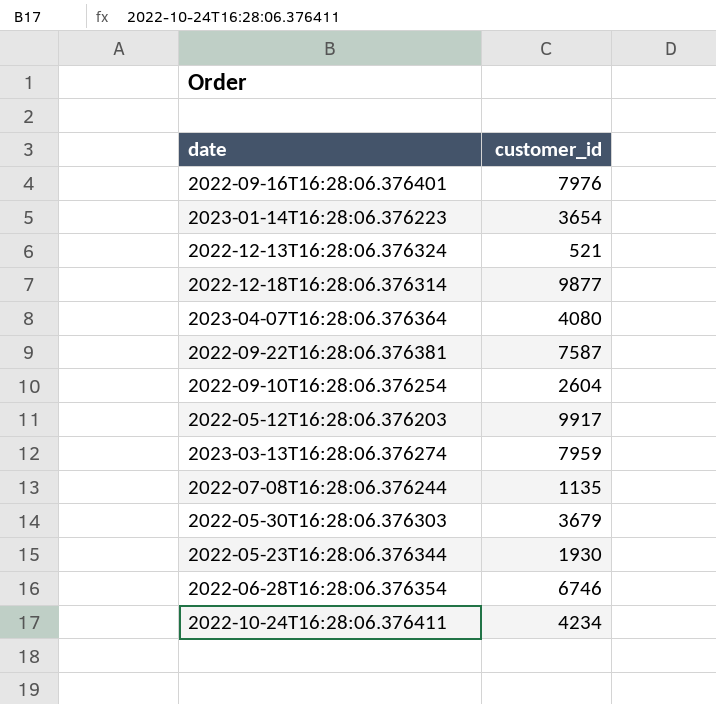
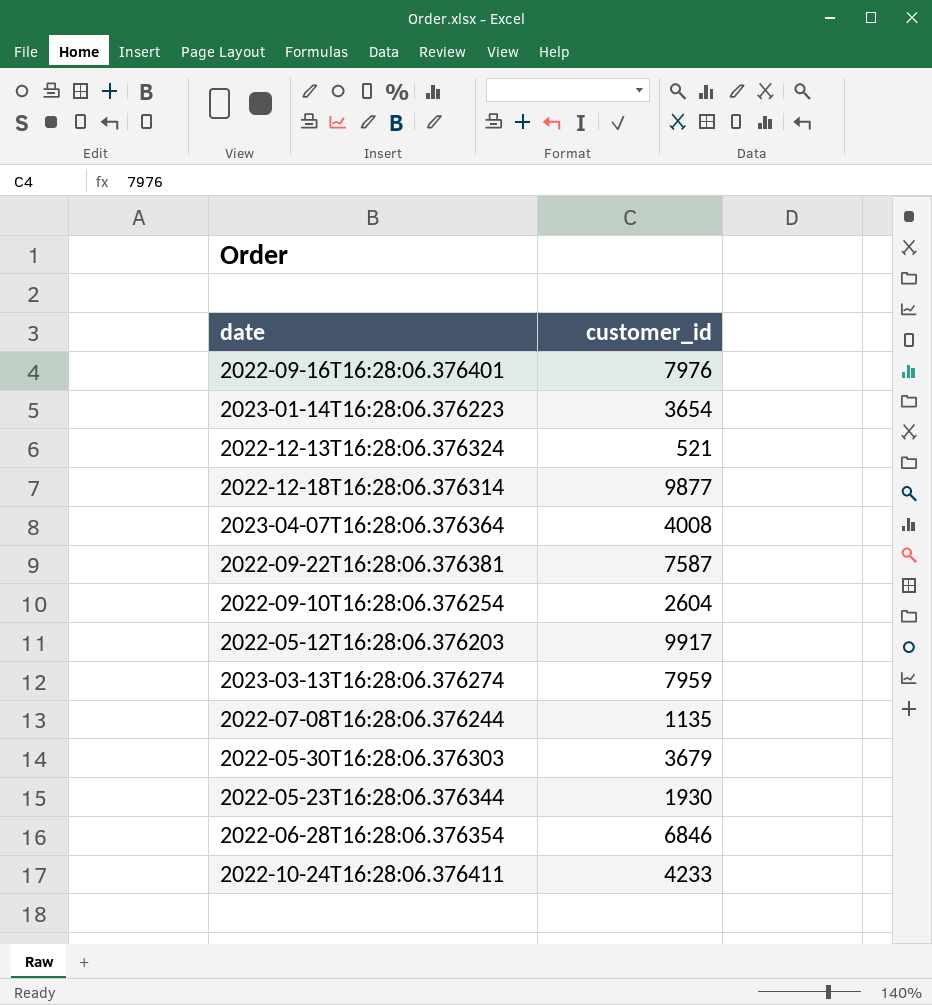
2023-04-07T16:28:06.376364 | customer_id: 4080 -> 4008
2022-06-28T16:28:06.376354 | customer_id: 6746 -> 6846
2022-10-24T16:28:06.376411 | customer_id: 4234 -> 4233

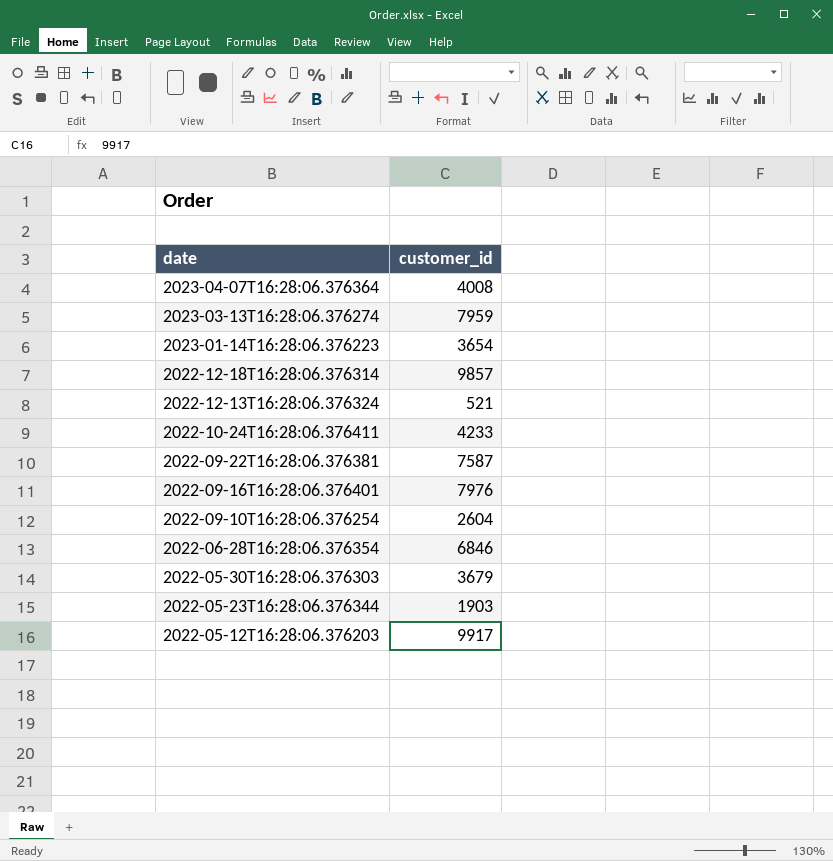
row order: none -> date descending
row 2022-07-08T16:28:06.376244: 1135 -> none
2022-12-18T16:28:06.376314 | customer_id: 9877 -> 9857
2022-05-23T16:28:06.376344 | customer_id: 1930 -> 1903

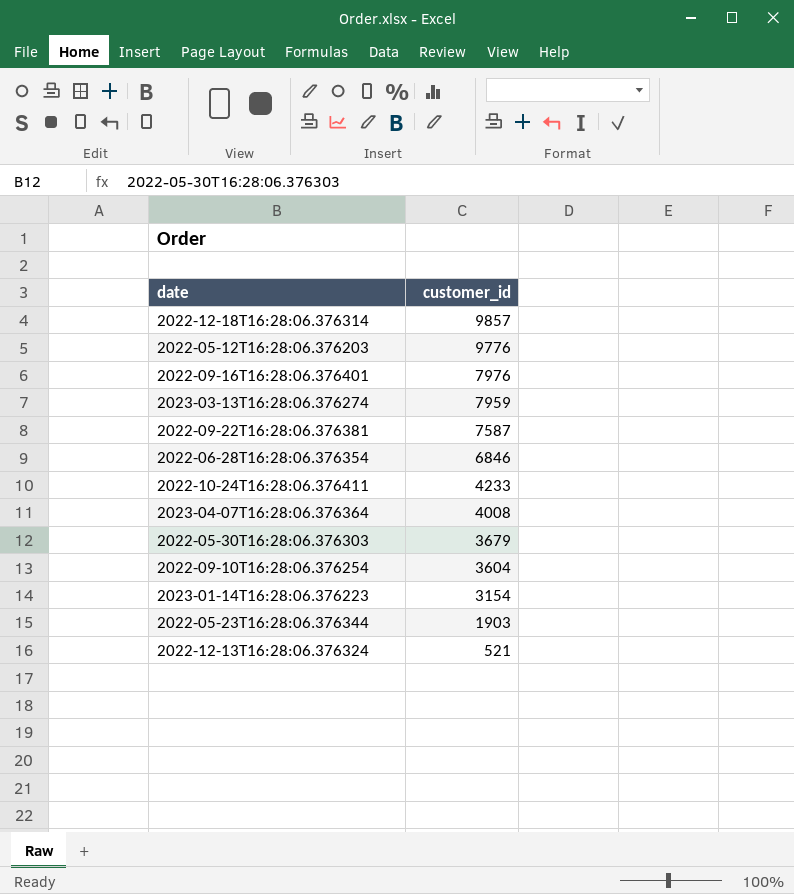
row order: date descending -> customer_id descending
2022-05-12T16:28:06.376203 | customer_id: 9917 -> 9776
2022-09-10T16:28:06.376254 | customer_id: 2604 -> 3604
2023-01-14T16:28:06.376223 | customer_id: 3654 -> 3154

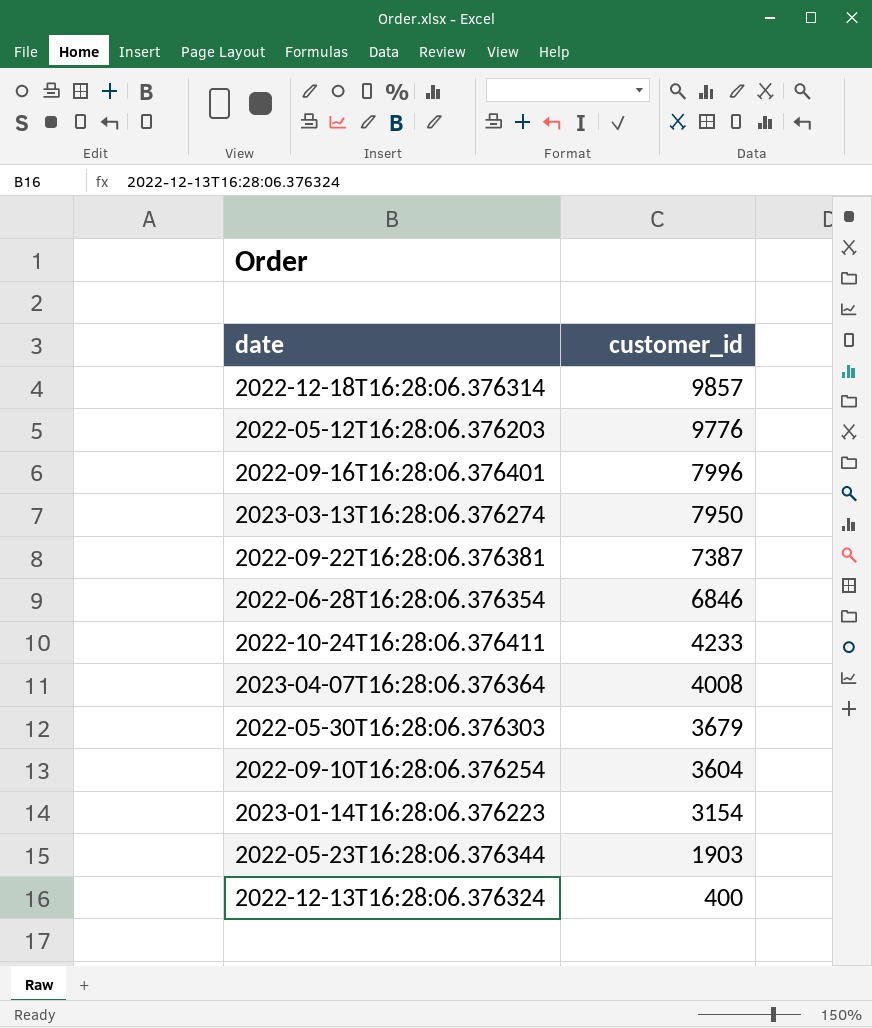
2022-09-16T16:28:06.376401 | customer_id: 7976 -> 7996
2023-03-13T16:28:06.376274 | customer_id: 7959 -> 7950
2022-09-22T16:28:06.376381 | customer_id: 7587 -> 7387
2022-12-13T16:28:06.376324 | customer_id: 521 -> 400

